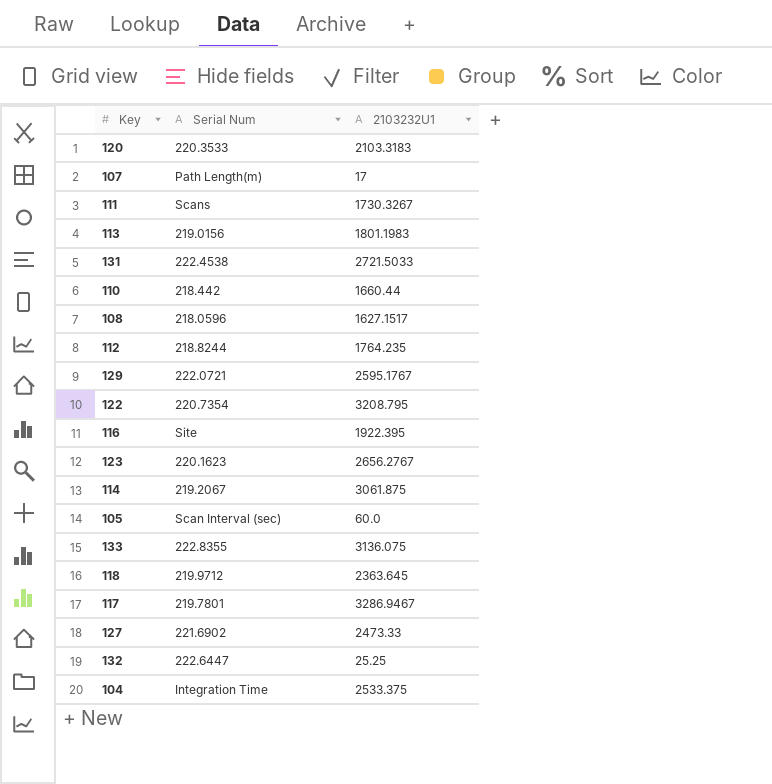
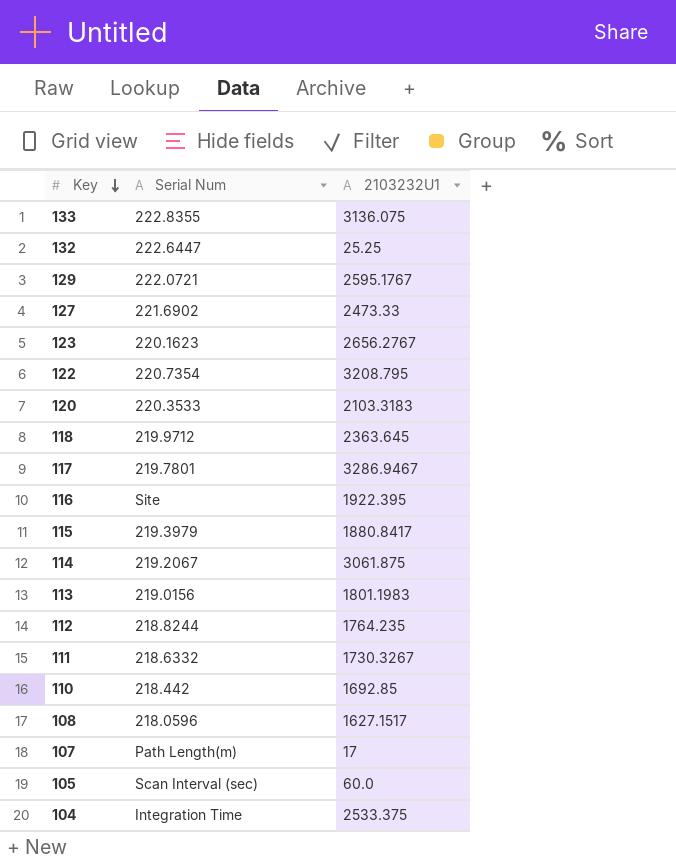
row order: none -> Key descending
row 131: 222.4538 | 2721.5033 -> none
row 115: none -> 219.3979 | 1880.8417
111 | Serial Num: Scans -> 218.6332
110 | 2103232U1: 1660.44 -> 1692.85

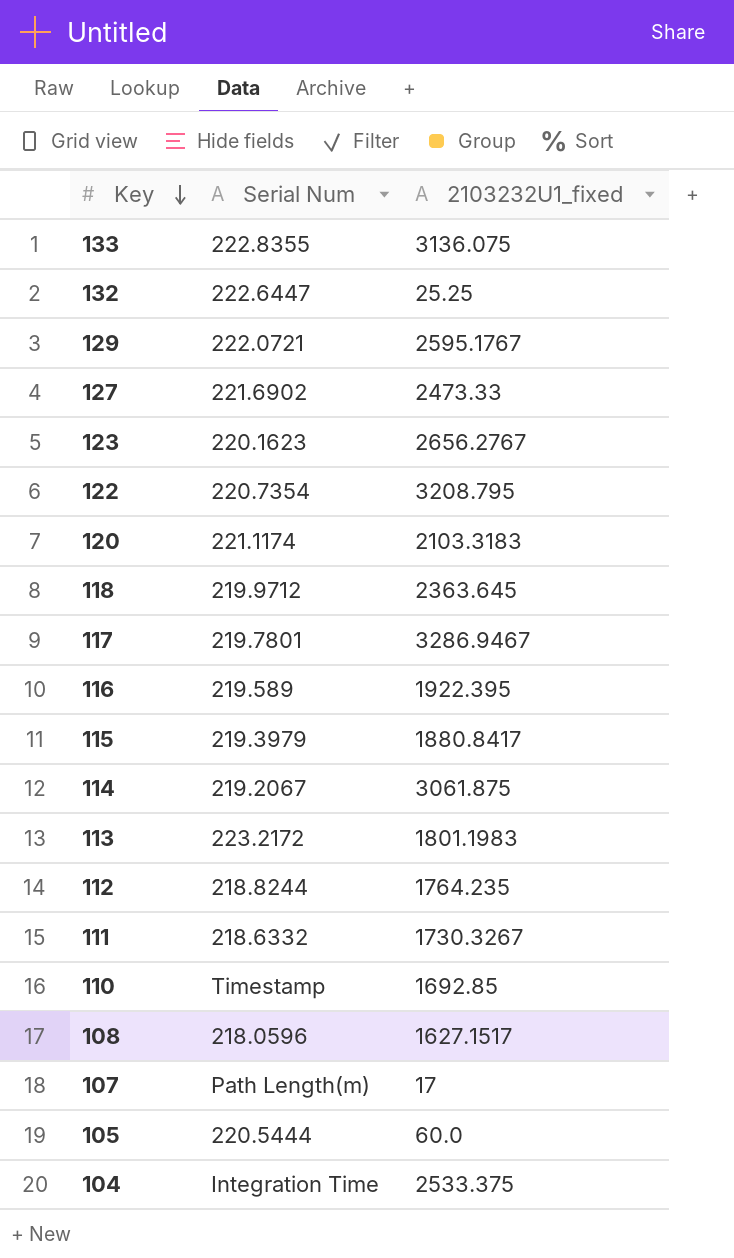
column name: 2103232U1 -> 2103232U1_fixed
120 | Serial Num: 220.3533 -> 221.1174
116 | Serial Num: Site -> 219.589
113 | Serial Num: 219.0156 -> 223.2172
110 | Serial Num: 218.442 -> Timestamp
105 | Serial Num: Scan Interval (sec) -> 220.5444

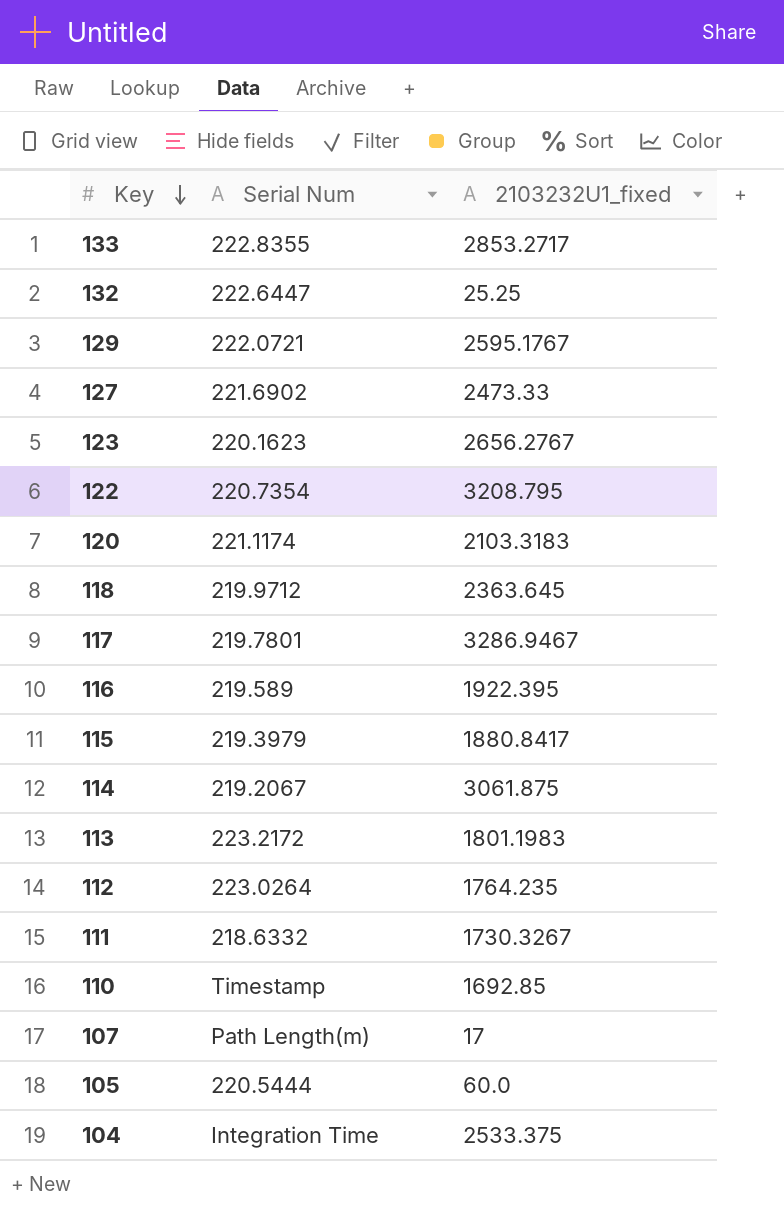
row 108: 218.0596 | 1627.1517 -> none
133 | 2103232U1_fixed: 3136.075 -> 2853.2717
112 | Serial Num: 218.8244 -> 223.0264

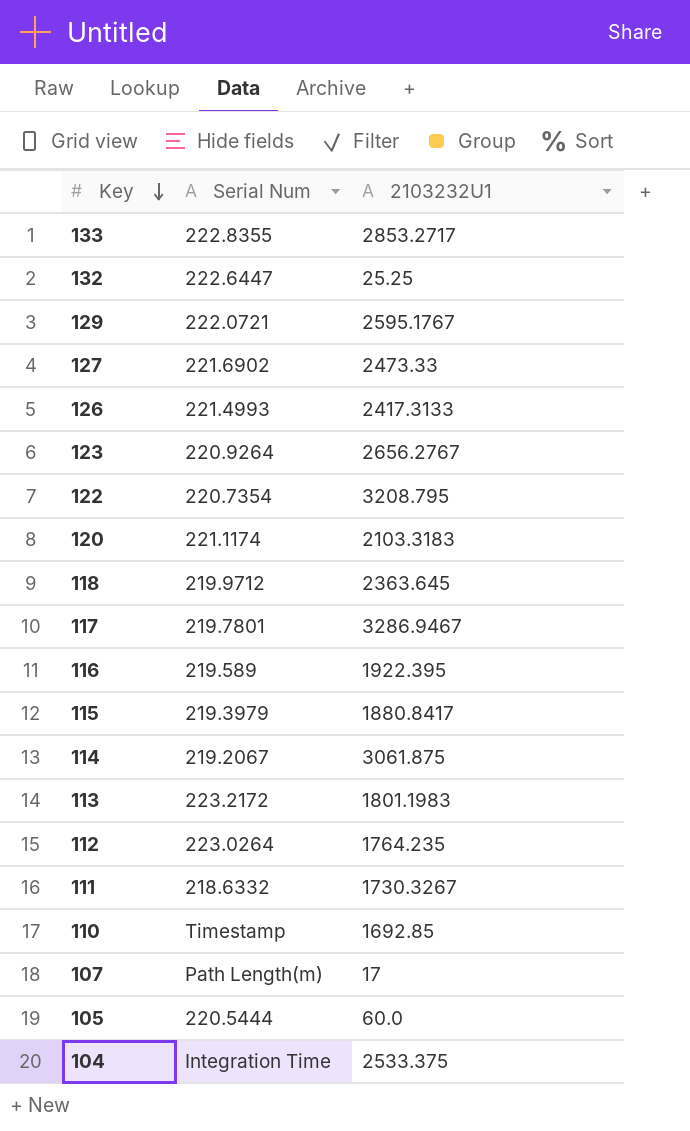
column name: 2103232U1_fixed -> 2103232U1
row 126: none -> 221.4993 | 2417.3133
123 | Serial Num: 220.1623 -> 220.9264

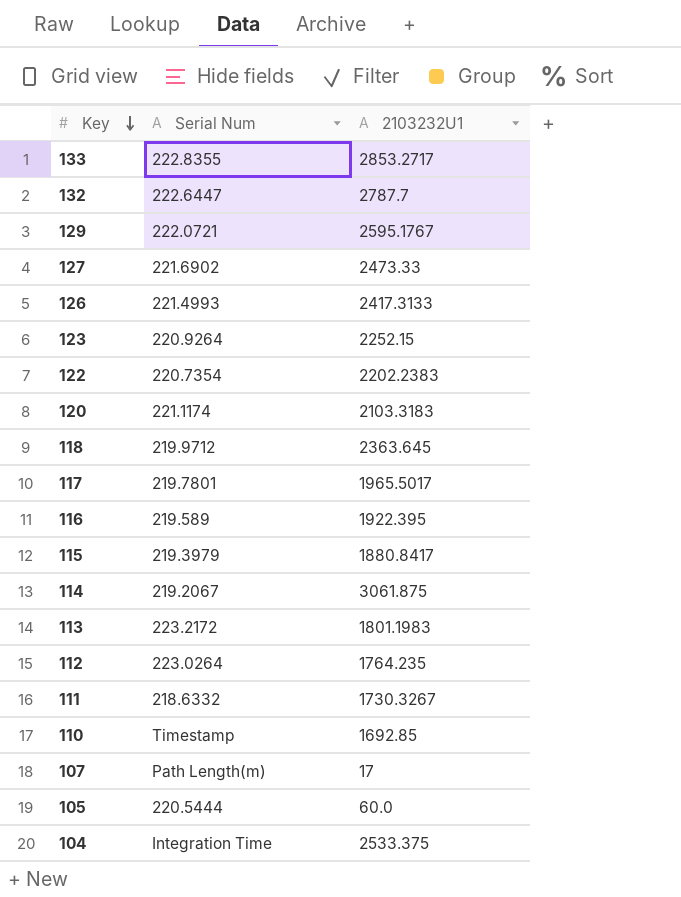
132 | 2103232U1: 25.25 -> 2787.7
123 | 2103232U1: 2656.2767 -> 2252.15
122 | 2103232U1: 3208.795 -> 2202.2383
117 | 2103232U1: 3286.9467 -> 1965.5017

